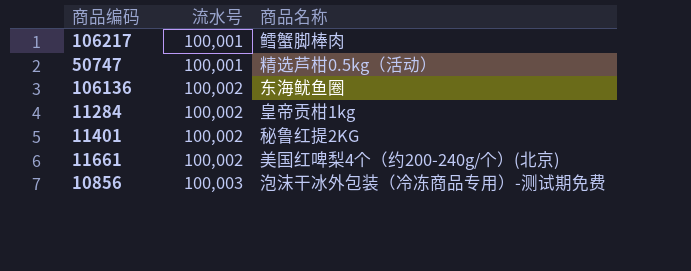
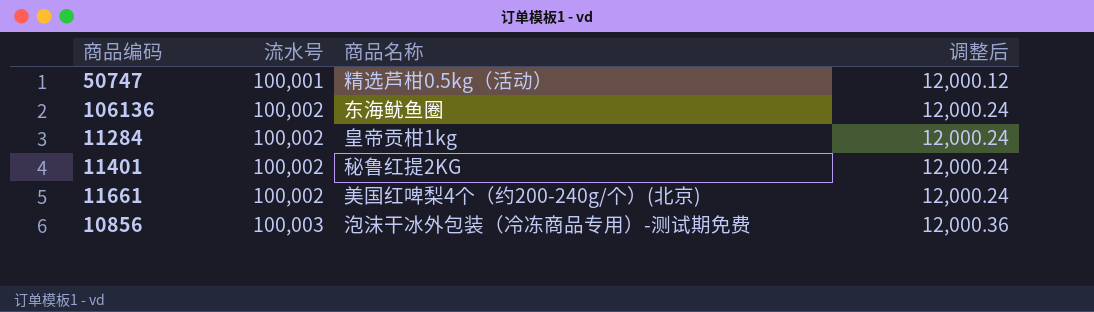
column 调整后 | formula: none -> [流水号] * 0.12
row 106217: 100,001 | 鳕蟹脚棒肉 -> none

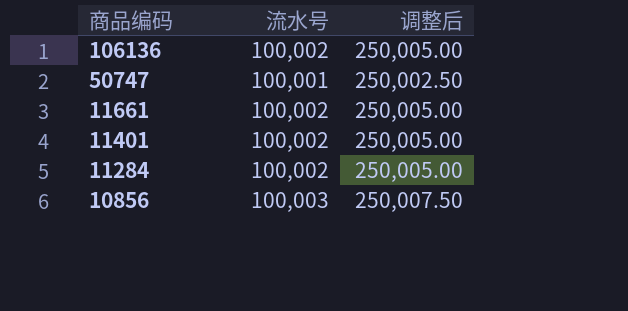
row order: 流水号 ascending -> 商品编码 descending
column 商品名称 | position: 3 -> none
column 调整后 | formula: [流水号] * 0.12 -> [流水号] * 2.5

